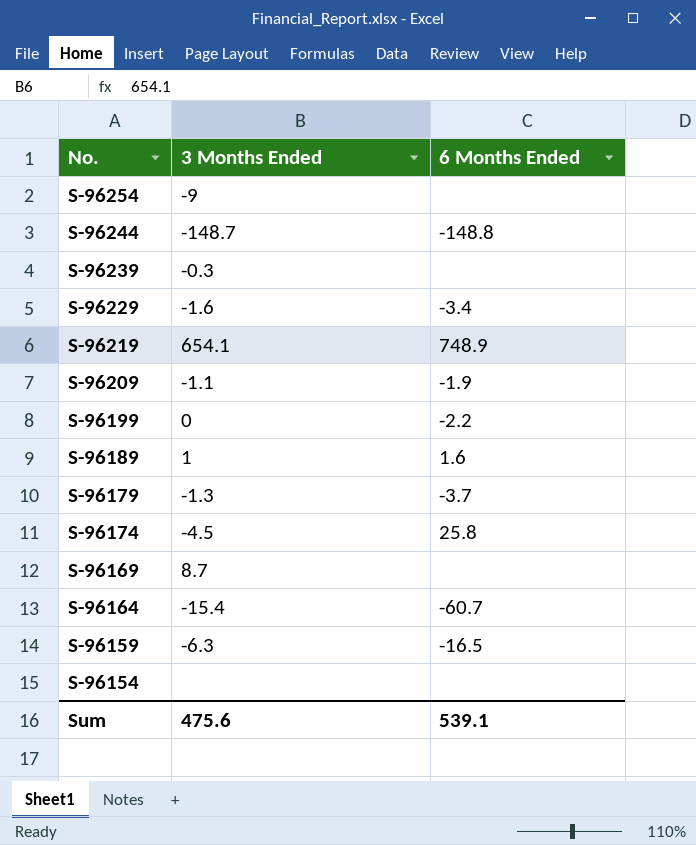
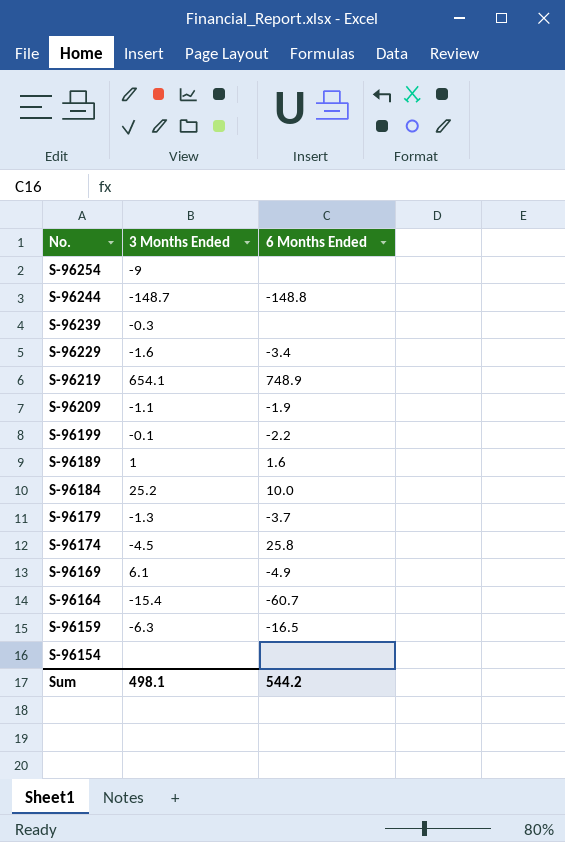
S-96199 | 3 Months Ended: 0 -> -0.1
row S-96184: none -> 25.2 | 10.0
S-96169 | 3 Months Ended: 8.7 -> 6.1
S-96169 | 6 Months Ended: none -> -4.9
Sum | 3 Months Ended: 475.6 -> 498.1
Sum | 6 Months Ended: 539.1 -> 544.2

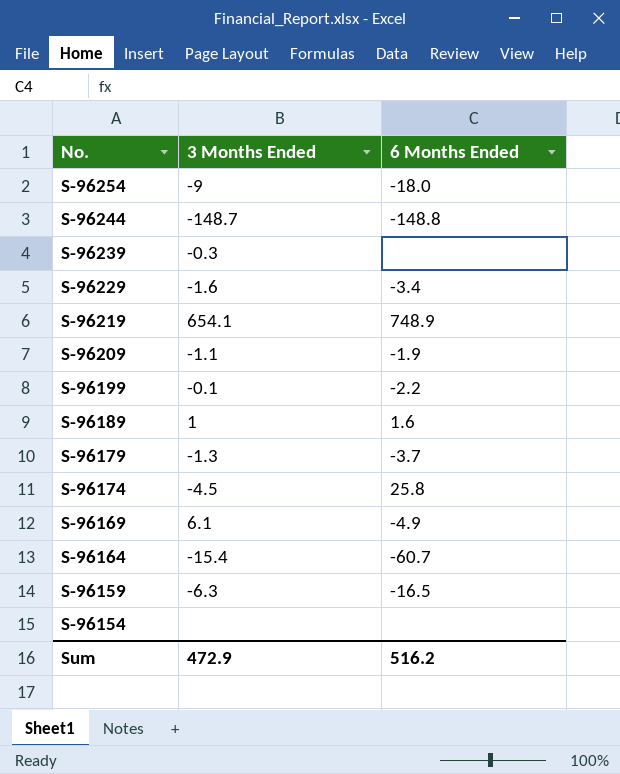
row S-96184: 25.2 | 10.0 -> none
S-96254 | 6 Months Ended: none -> -18.0
Sum | 3 Months Ended: 498.1 -> 472.9
Sum | 6 Months Ended: 544.2 -> 516.2

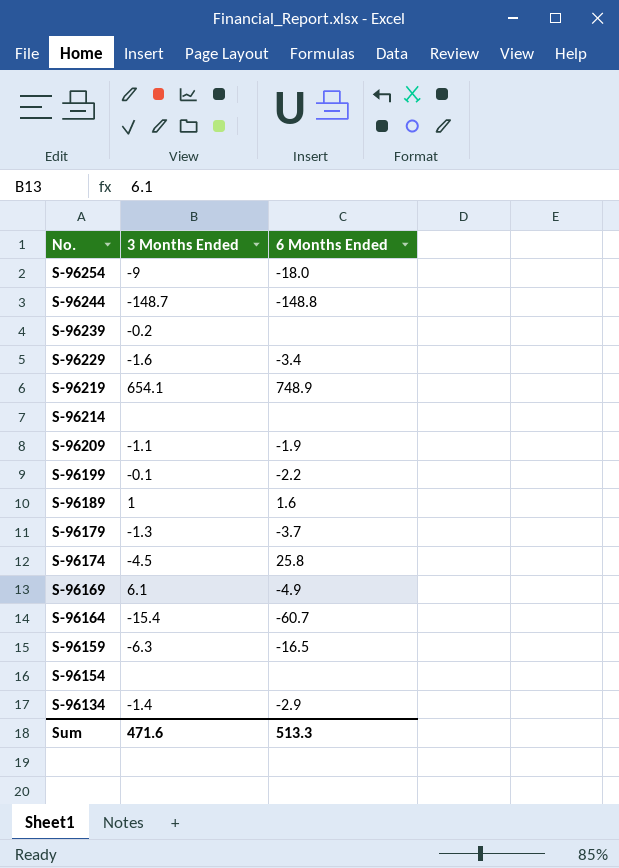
S-96239 | 3 Months Ended: -0.3 -> -0.2
row S-96214: none -> none | none
row S-96134: none -> -1.4 | -2.9
Sum | 3 Months Ended: 472.9 -> 471.6
Sum | 6 Months Ended: 516.2 -> 513.3

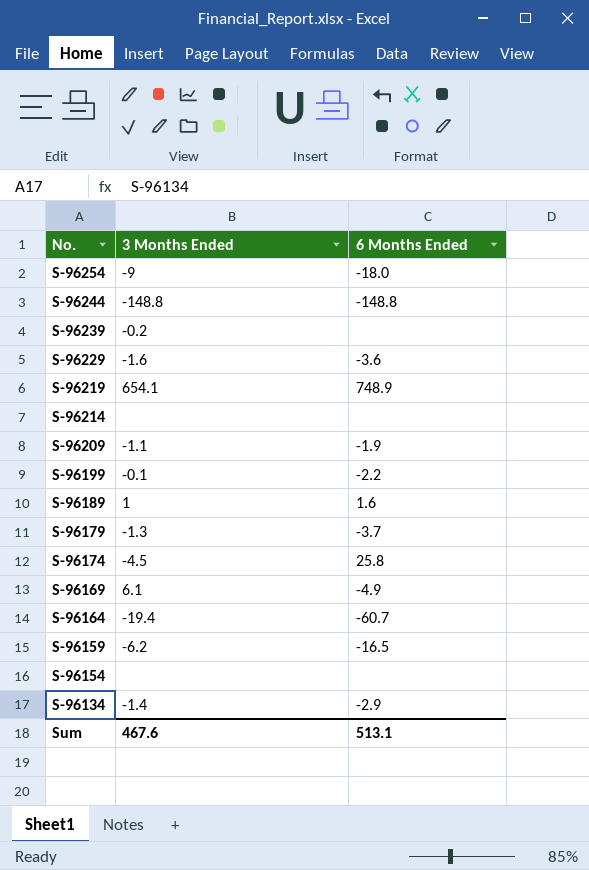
S-96244 | 3 Months Ended: -148.7 -> -148.8
S-96229 | 6 Months Ended: -3.4 -> -3.6
S-96164 | 3 Months Ended: -15.4 -> -19.4
S-96159 | 3 Months Ended: -6.3 -> -6.2
Sum | 3 Months Ended: 471.6 -> 467.6
Sum | 6 Months Ended: 513.3 -> 513.1

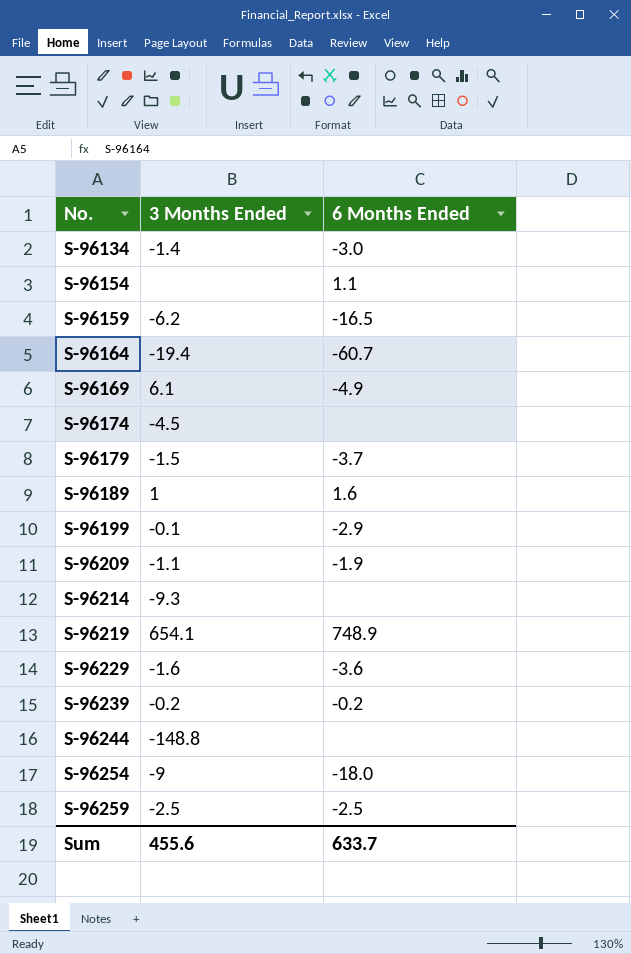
row order: No. descending -> No. ascending
S-96134 | 6 Months Ended: -2.9 -> -3.0
S-96154 | 6 Months Ended: none -> 1.1
S-96174 | 6 Months Ended: 25.8 -> none
S-96179 | 3 Months Ended: -1.3 -> -1.5
S-96199 | 6 Months Ended: -2.2 -> -2.9
S-96214 | 3 Months Ended: none -> -9.3
S-96239 | 6 Months Ended: none -> -0.2
S-96244 | 6 Months Ended: -148.8 -> none
row S-96259: none -> -2.5 | -2.5
Sum | 3 Months Ended: 467.6 -> 455.6
Sum | 6 Months Ended: 513.1 -> 633.7

